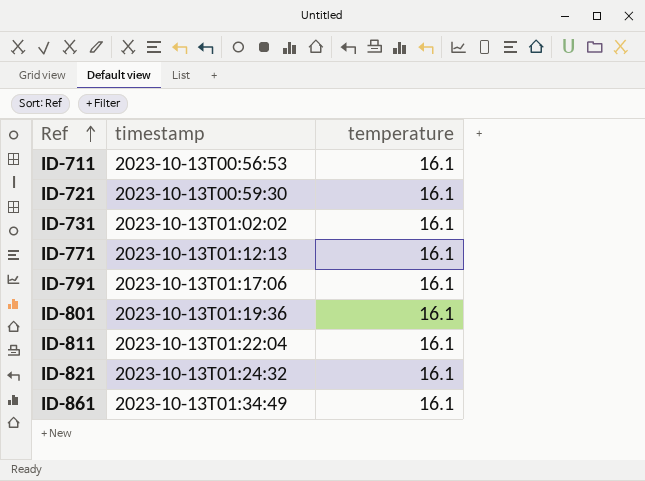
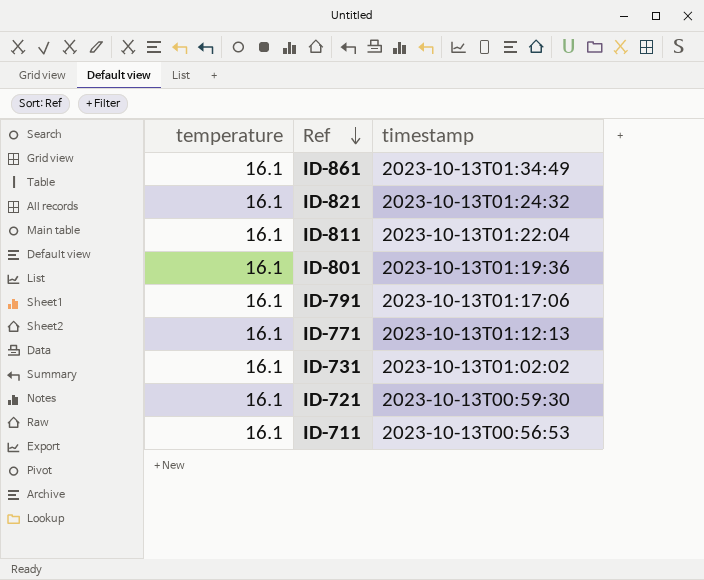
row order: Ref ascending -> Ref descending
column temperature | position: 3 -> 1

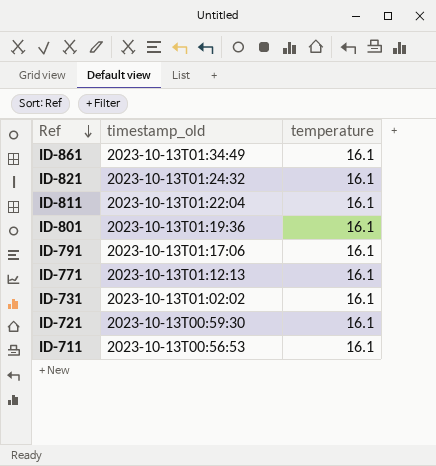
column name: timestamp -> timestamp_old
column temperature | position: 1 -> 3

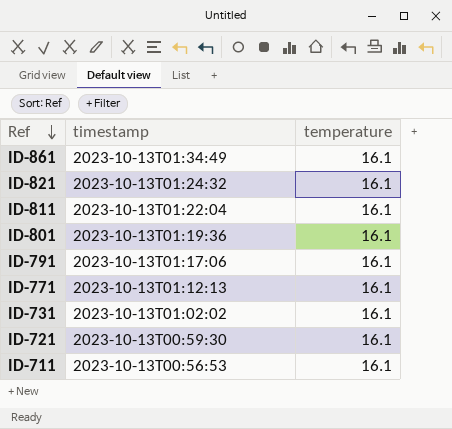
column name: timestamp_old -> timestamp

